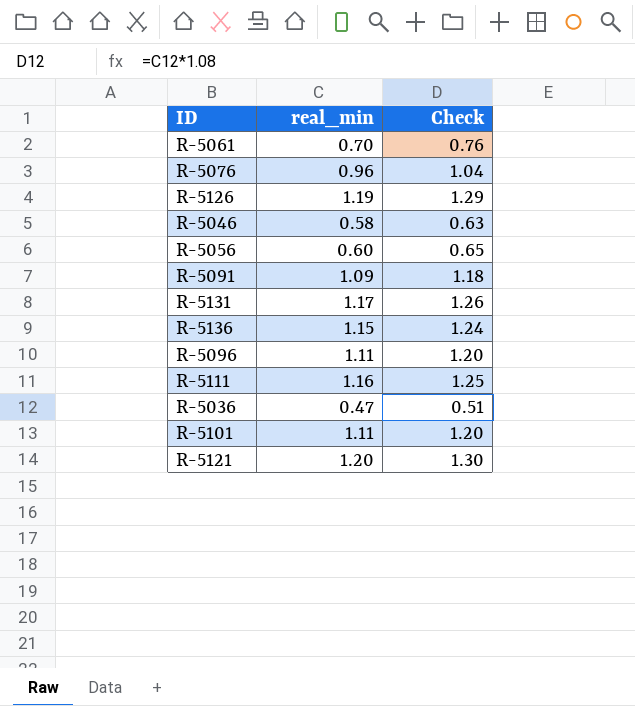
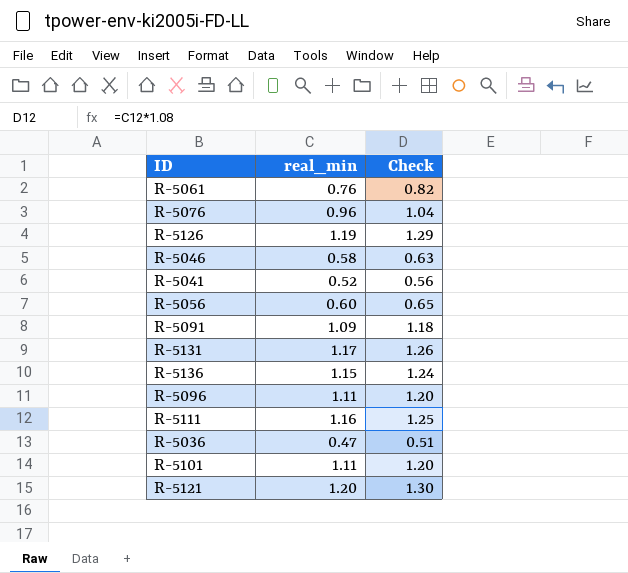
R-5061 | real_min: 0.70 -> 0.76
R-5061 | Check: 0.76 -> 0.82
row R-5041: none -> 0.52 | 0.56

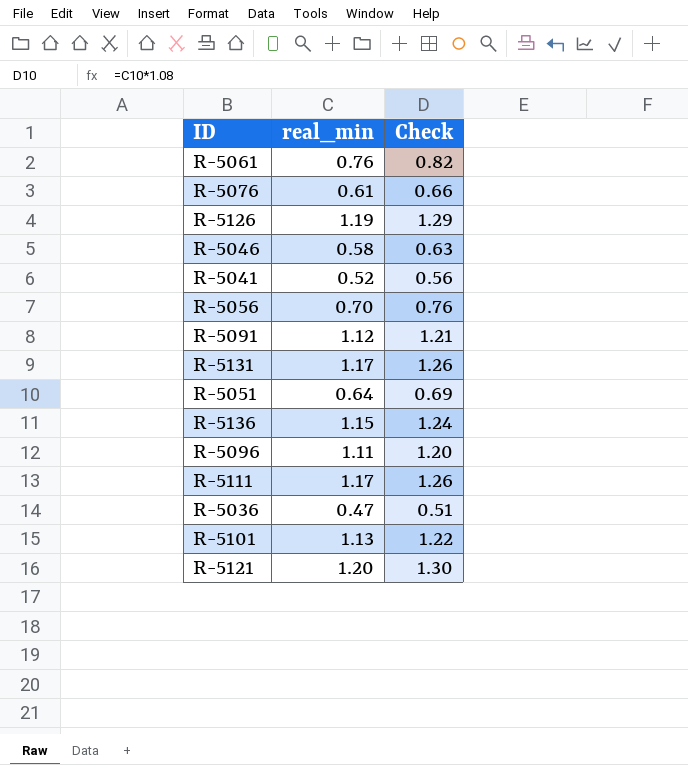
R-5076 | real_min: 0.96 -> 0.61
R-5076 | Check: 1.04 -> 0.66
R-5056 | real_min: 0.60 -> 0.70
R-5056 | Check: 0.65 -> 0.76
R-5091 | real_min: 1.09 -> 1.12
R-5091 | Check: 1.18 -> 1.21
row R-5051: none -> 0.64 | 0.69
R-5111 | real_min: 1.16 -> 1.17
R-5111 | Check: 1.25 -> 1.26
R-5101 | real_min: 1.11 -> 1.13
R-5101 | Check: 1.20 -> 1.22

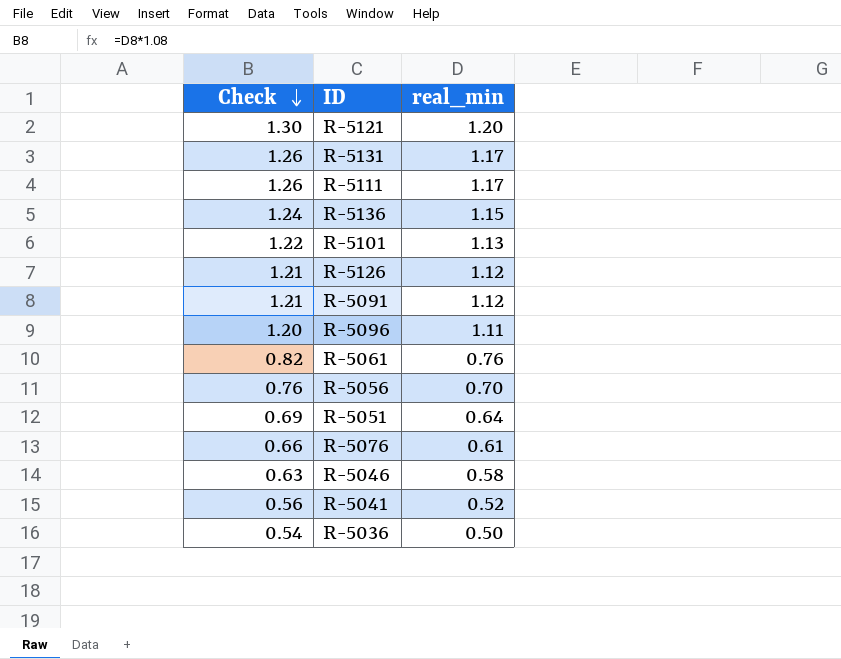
row order: none -> Check descending
column Check | position: 3 -> 1
R-5126 | Check: 1.29 -> 1.21
R-5126 | real_min: 1.19 -> 1.12
R-5036 | Check: 0.51 -> 0.54
R-5036 | real_min: 0.47 -> 0.50

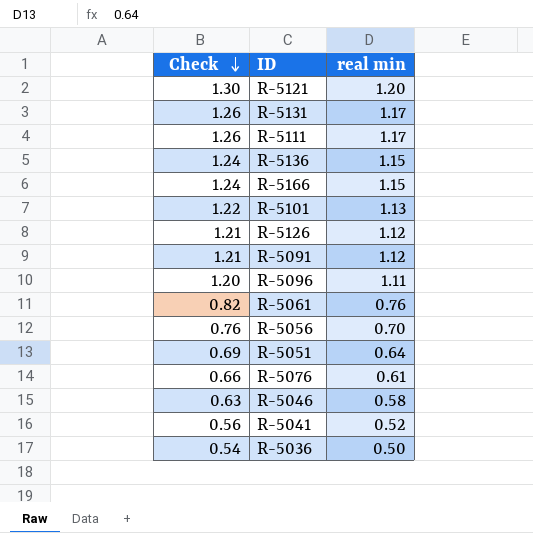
column name: real_min -> real min
row R-5166: none -> 1.24 | 1.15

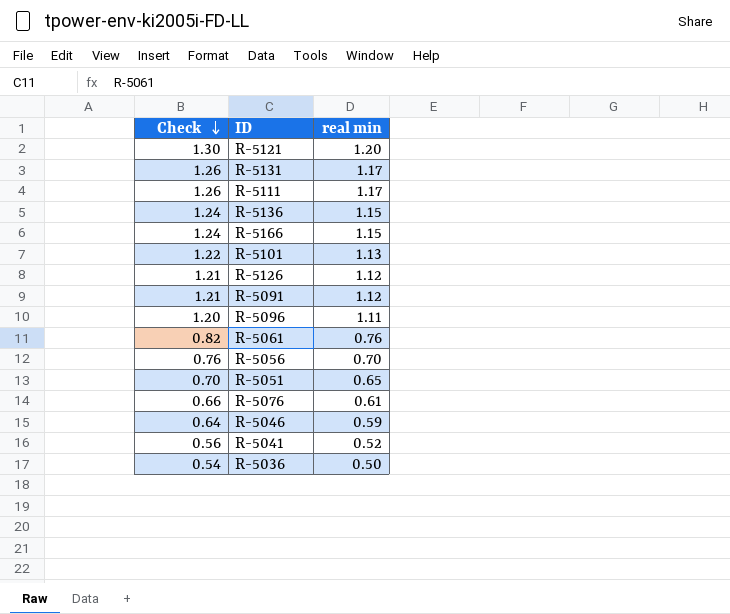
R-5051 | Check: 0.69 -> 0.70
R-5051 | real min: 0.64 -> 0.65
R-5046 | Check: 0.63 -> 0.64
R-5046 | real min: 0.58 -> 0.59

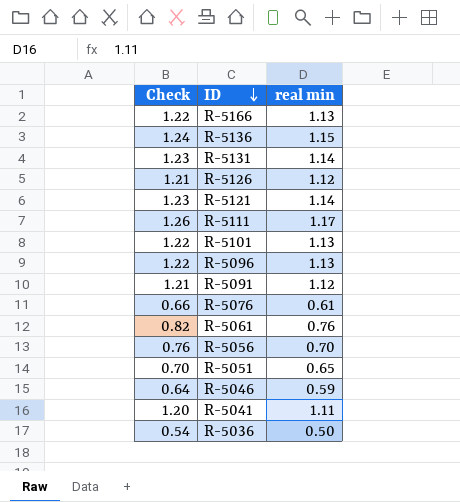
row order: Check descending -> ID descending
R-5166 | Check: 1.24 -> 1.22
R-5166 | real min: 1.15 -> 1.13
R-5131 | Check: 1.26 -> 1.23
R-5131 | real min: 1.17 -> 1.14
R-5121 | Check: 1.30 -> 1.23
R-5121 | real min: 1.20 -> 1.14
R-5096 | Check: 1.20 -> 1.22
R-5096 | real min: 1.11 -> 1.13
R-5041 | Check: 0.56 -> 1.20
R-5041 | real min: 0.52 -> 1.11

